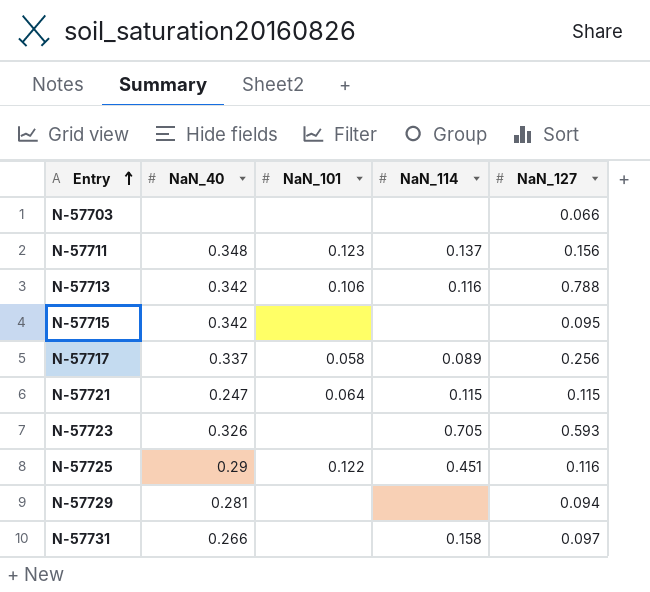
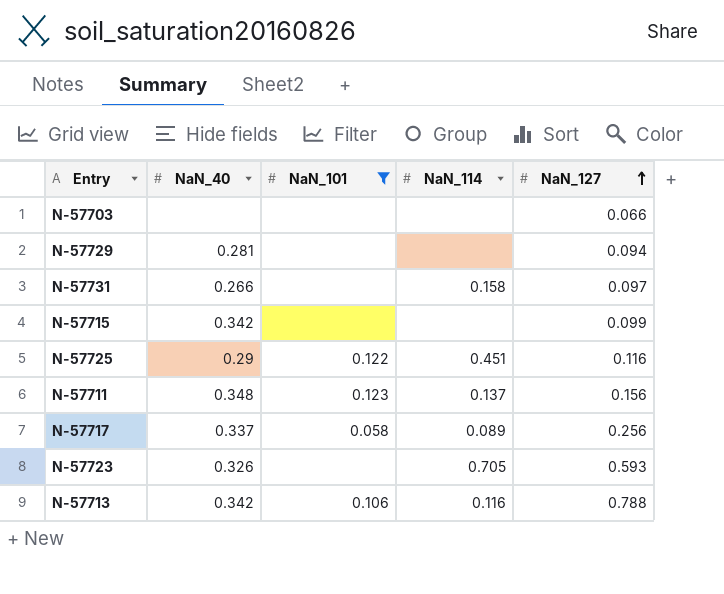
filter: none -> NaN_101 != 0.064
row order: Entry ascending -> NaN_127 ascending
N-57715 | NaN_127: 0.095 -> 0.099

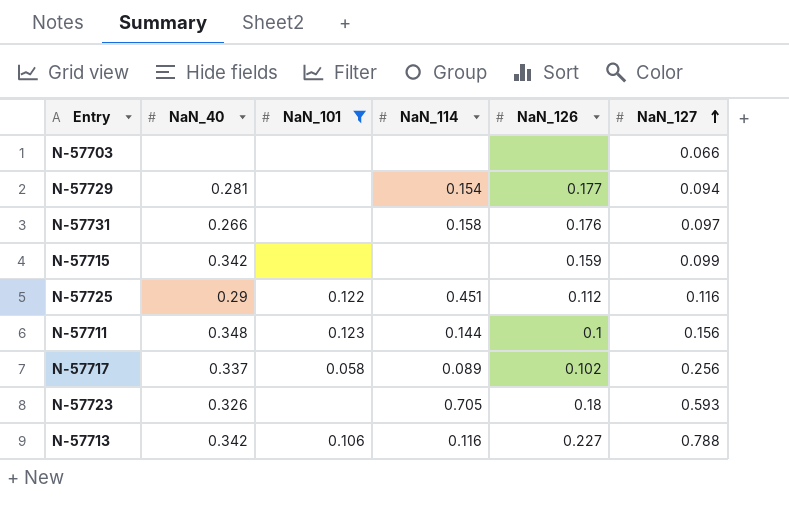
column NaN_126 | position: none -> 5
N-57729 | NaN_114: none -> 0.154
N-57711 | NaN_114: 0.137 -> 0.144

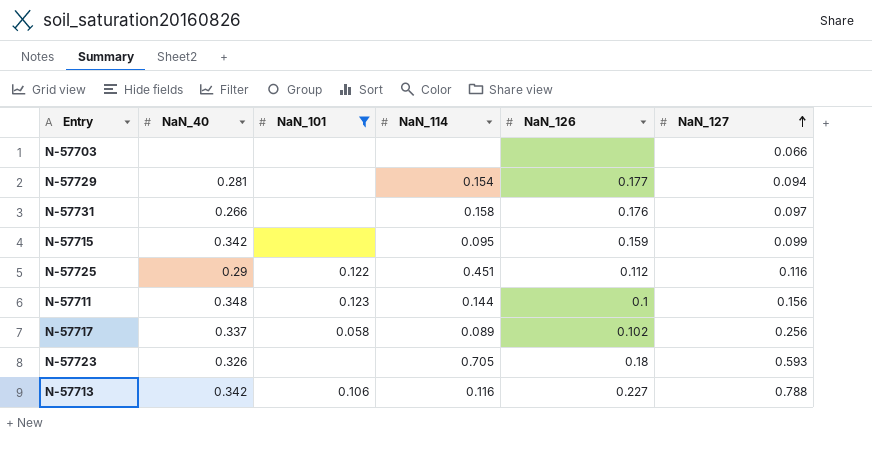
N-57715 | NaN_114: none -> 0.095

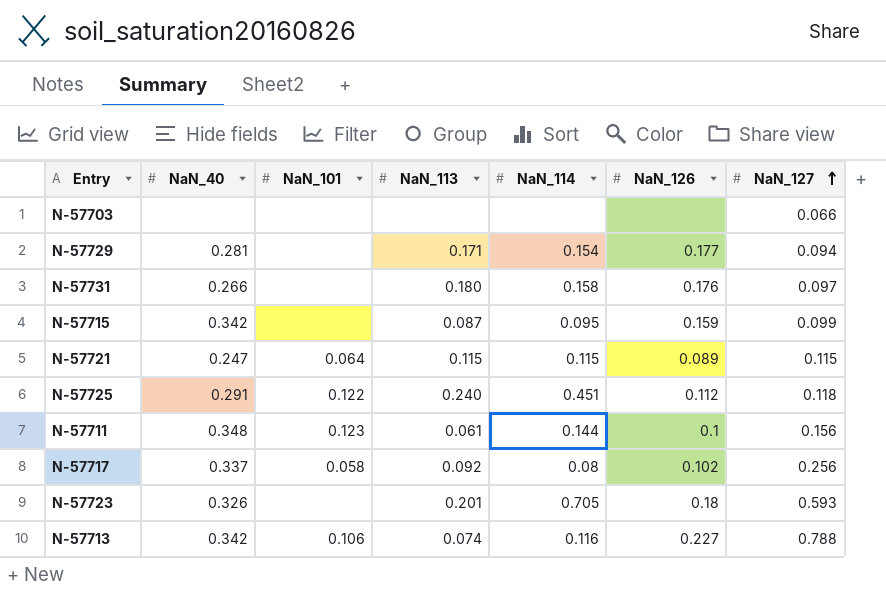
filter: NaN_101 != 0.064 -> none
column NaN_113 | position: none -> 4
N-57725 | NaN_40: 0.29 -> 0.291
N-57725 | NaN_127: 0.116 -> 0.118
N-57717 | NaN_114: 0.089 -> 0.08

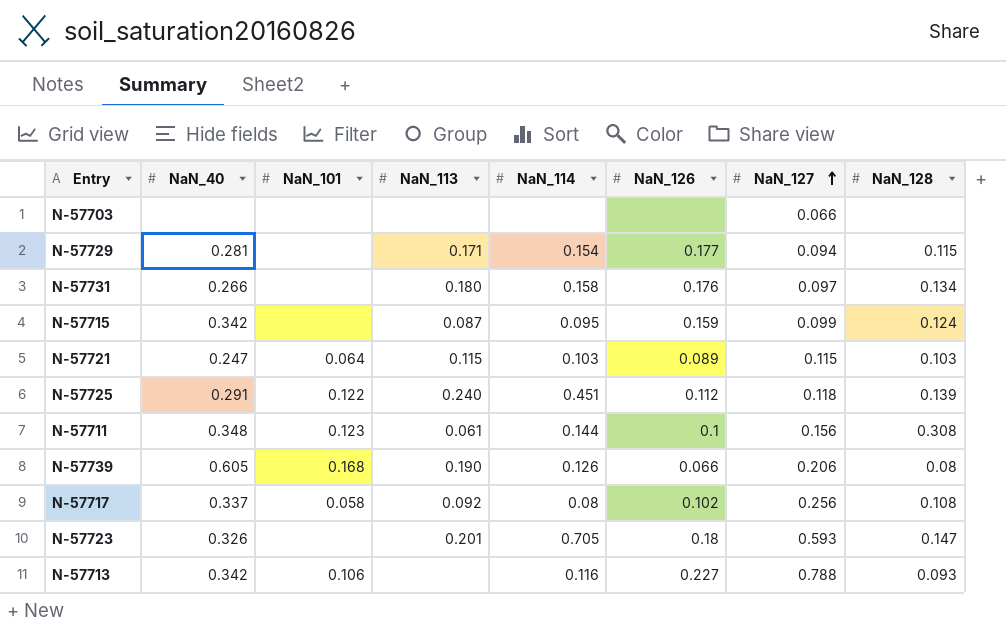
column NaN_128 | position: none -> 8
N-57721 | NaN_114: 0.115 -> 0.103
row N-57739: none -> 0.605 | 0.168 | 0.190 | 0.126 | 0.066 | 0.206 | 0.08
N-57713 | NaN_113: 0.074 -> none

